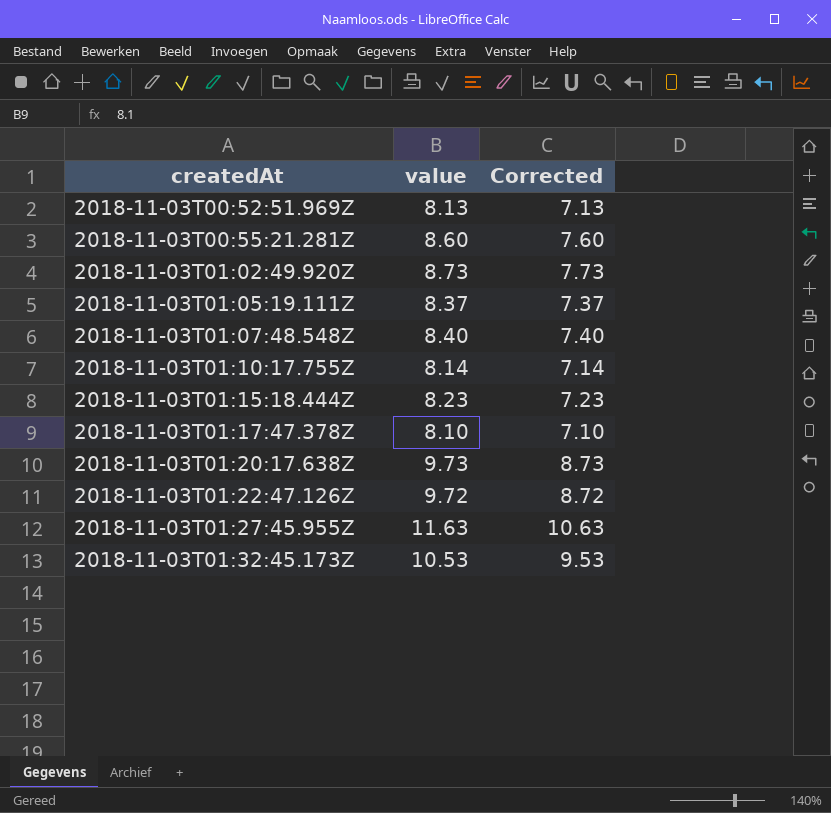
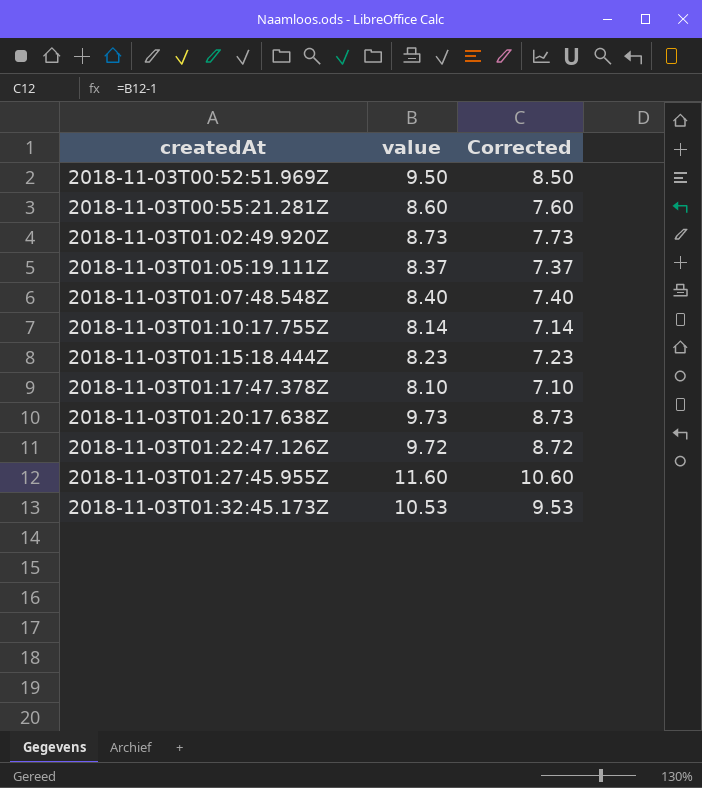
2018-11-03T00:52:51.969Z | value: 8.13 -> 9.50
2018-11-03T00:52:51.969Z | Corrected: 7.13 -> 8.50
2018-11-03T01:27:45.955Z | value: 11.63 -> 11.60
2018-11-03T01:27:45.955Z | Corrected: 10.63 -> 10.60

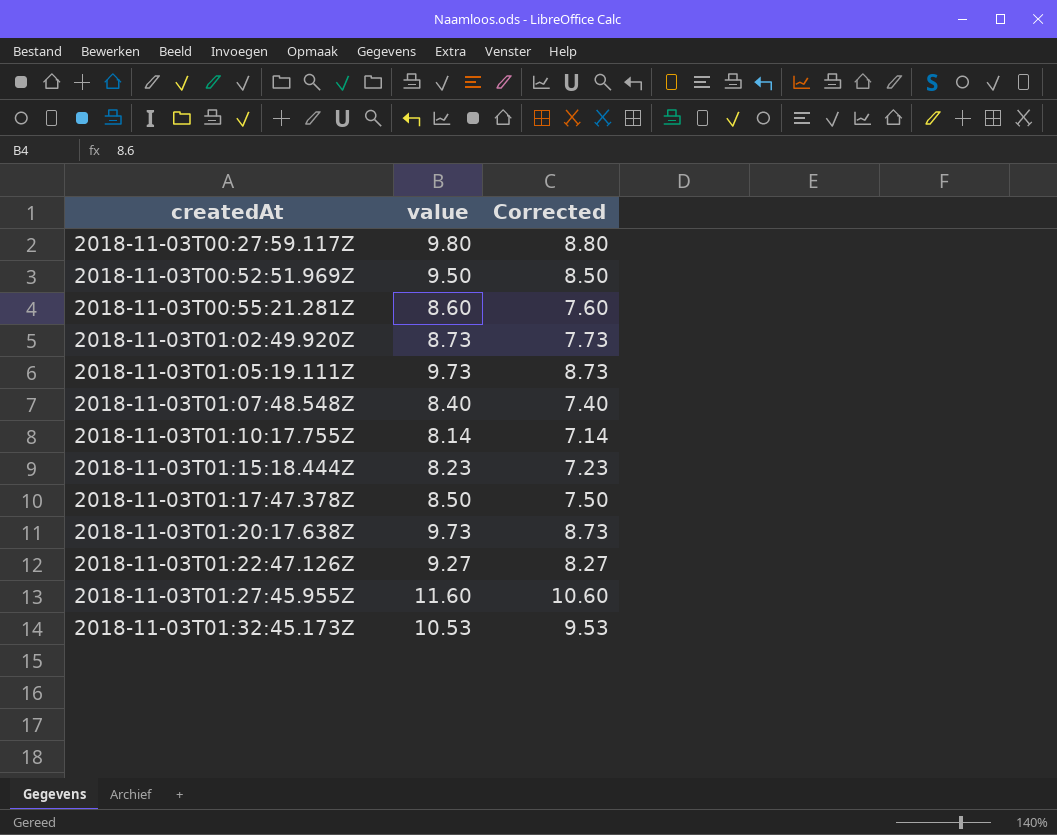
row 2018-11-03T00:27:59.117Z: none -> 9.80 | 8.80
2018-11-03T01:05:19.111Z | value: 8.37 -> 9.73
2018-11-03T01:05:19.111Z | Corrected: 7.37 -> 8.73
2018-11-03T01:17:47.378Z | value: 8.10 -> 8.50
2018-11-03T01:17:47.378Z | Corrected: 7.10 -> 7.50
2018-11-03T01:22:47.126Z | value: 9.72 -> 9.27
2018-11-03T01:22:47.126Z | Corrected: 8.72 -> 8.27

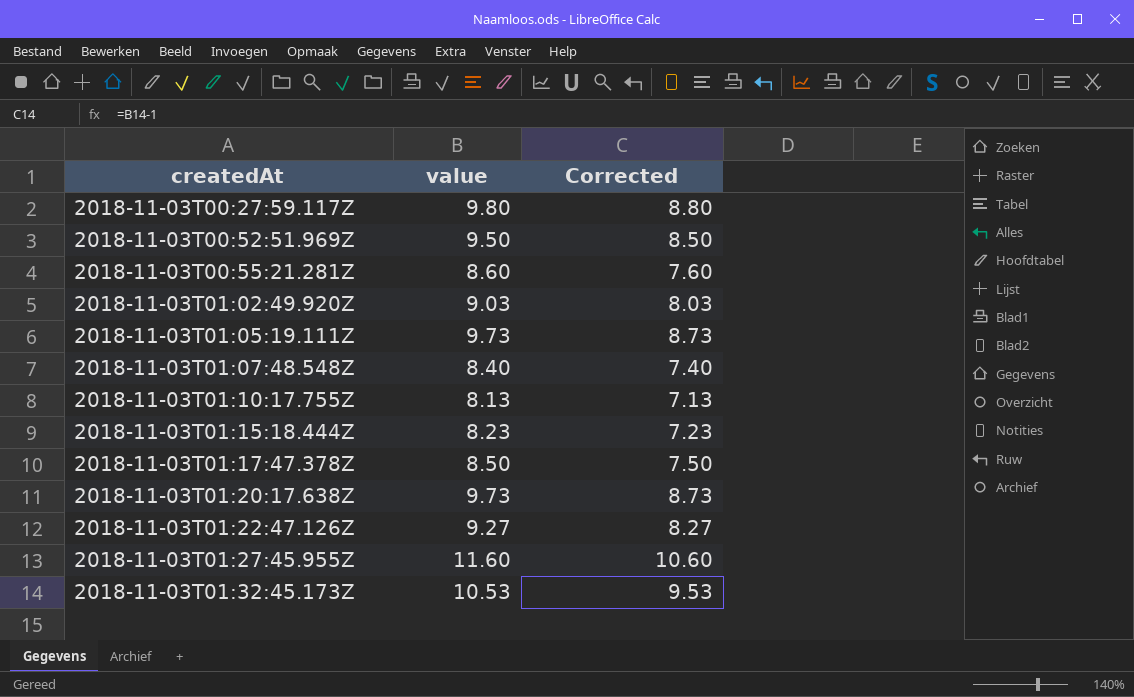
2018-11-03T01:02:49.920Z | value: 8.73 -> 9.03
2018-11-03T01:02:49.920Z | Corrected: 7.73 -> 8.03
2018-11-03T01:10:17.755Z | value: 8.14 -> 8.13
2018-11-03T01:10:17.755Z | Corrected: 7.14 -> 7.13

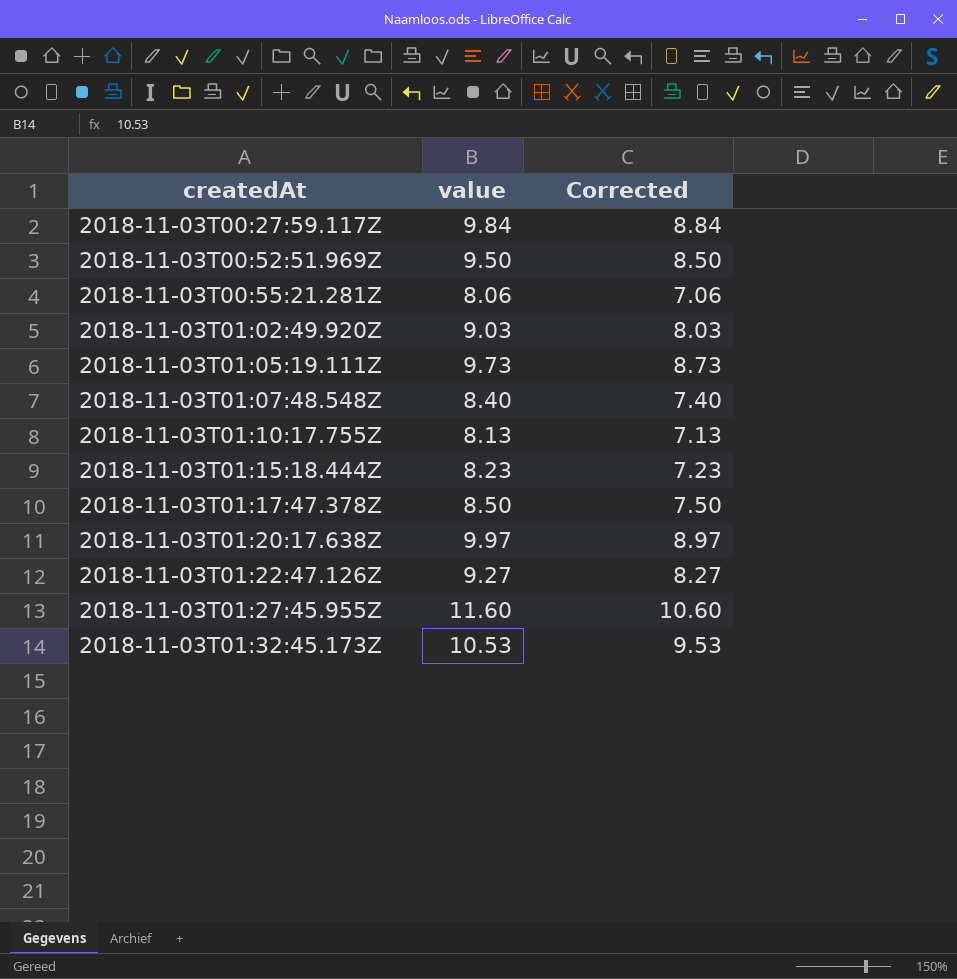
2018-11-03T00:27:59.117Z | value: 9.80 -> 9.84
2018-11-03T00:27:59.117Z | Corrected: 8.80 -> 8.84
2018-11-03T00:55:21.281Z | value: 8.60 -> 8.06
2018-11-03T00:55:21.281Z | Corrected: 7.60 -> 7.06
2018-11-03T01:20:17.638Z | value: 9.73 -> 9.97
2018-11-03T01:20:17.638Z | Corrected: 8.73 -> 8.97

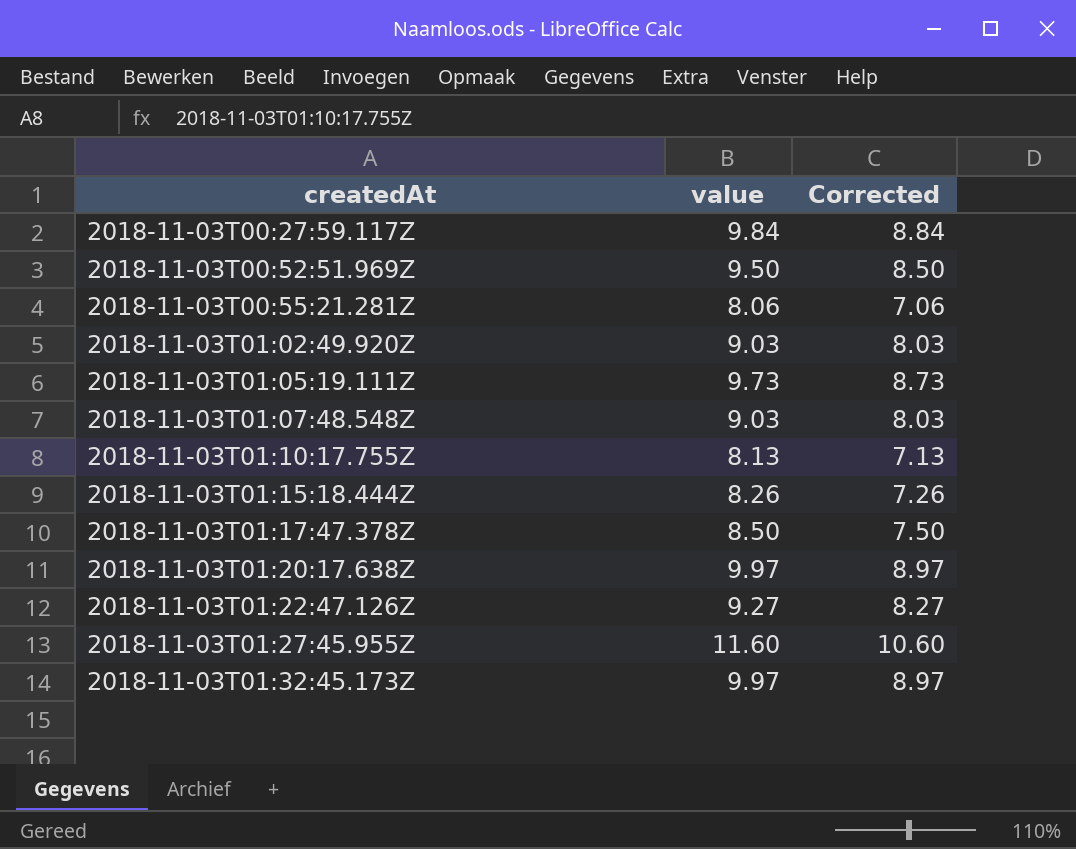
2018-11-03T01:07:48.548Z | value: 8.40 -> 9.03
2018-11-03T01:07:48.548Z | Corrected: 7.40 -> 8.03
2018-11-03T01:15:18.444Z | value: 8.23 -> 8.26
2018-11-03T01:15:18.444Z | Corrected: 7.23 -> 7.26
2018-11-03T01:32:45.173Z | value: 10.53 -> 9.97
2018-11-03T01:32:45.173Z | Corrected: 9.53 -> 8.97

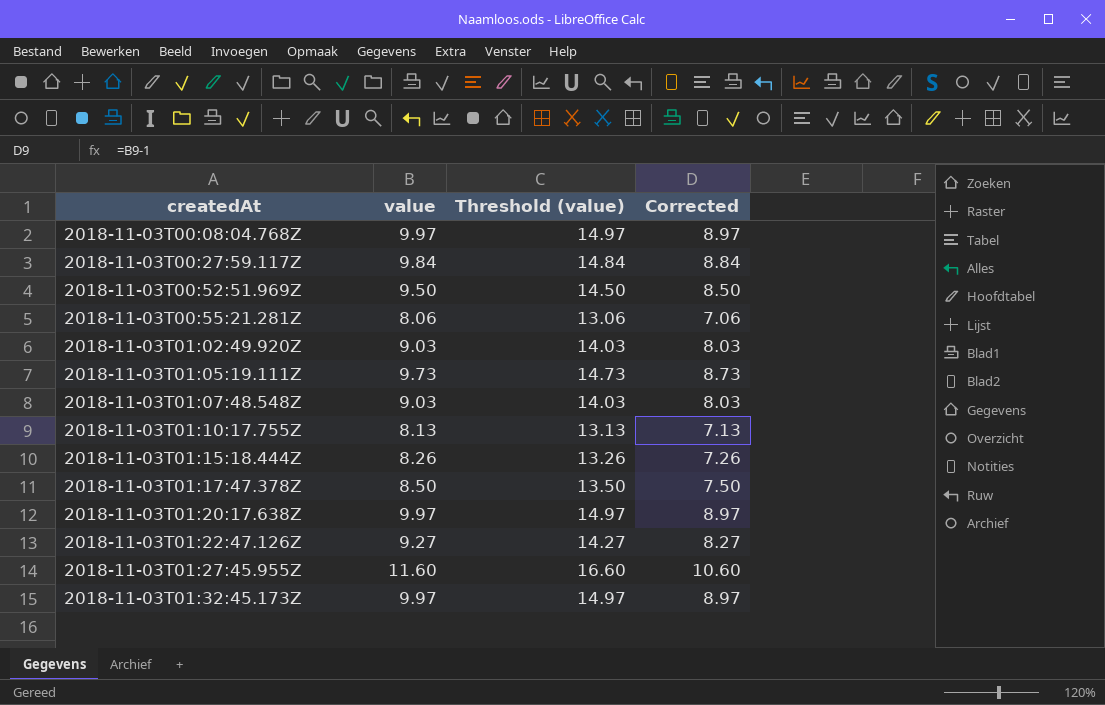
column Threshold (value) | formula: none -> [value] + 5
row 2018-11-03T00:08:04.768Z: none -> 9.97 | 14.97 | 8.97

